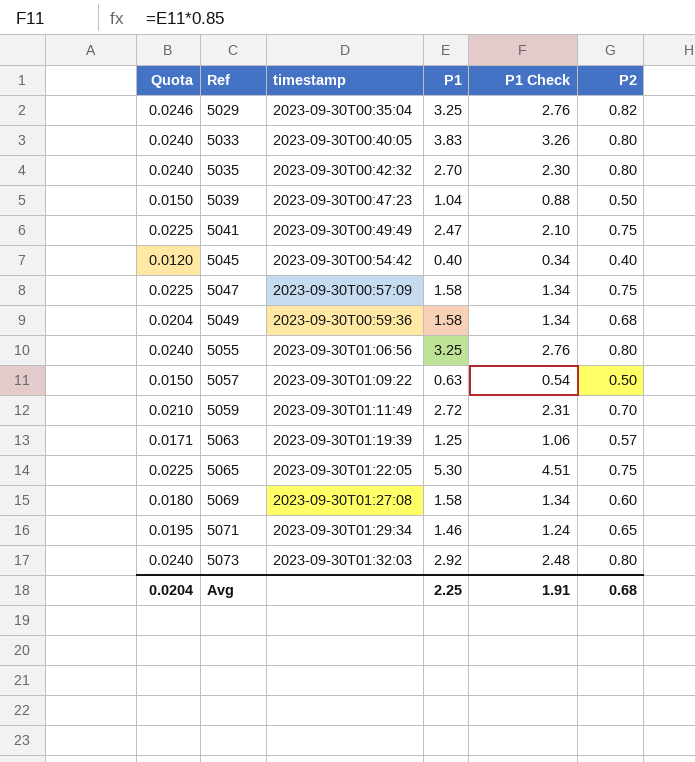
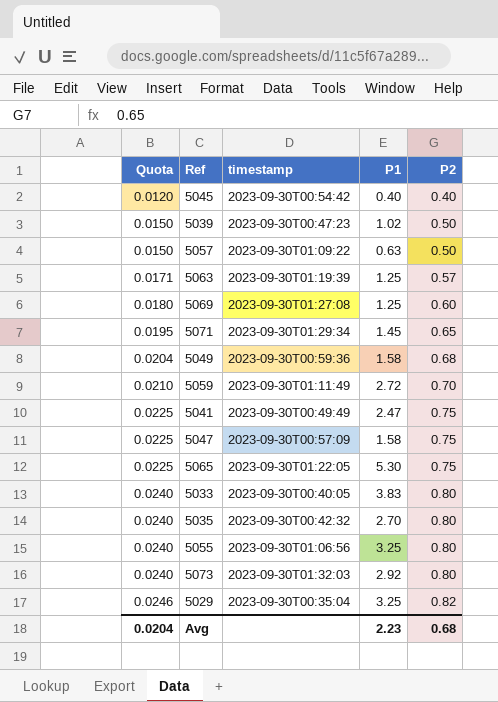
row order: Ref ascending -> Quota ascending
column P1 Check | formula: [P1] * 0.85 -> none
5039 | P1: 1.04 -> 1.02
5069 | P1: 1.58 -> 1.25
5071 | P1: 1.46 -> 1.45
Avg | P1: 2.25 -> 2.23

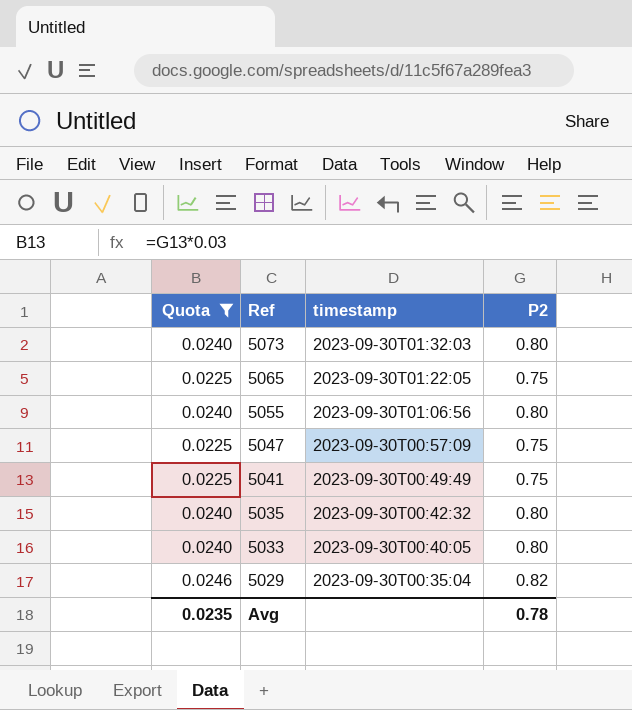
filter: none -> Quota >= 0.0225
row order: Quota ascending -> Ref descending
column P1 | position: 4 -> none
Avg | Quota: 0.0204 -> 0.0235
Avg | P2: 0.68 -> 0.78

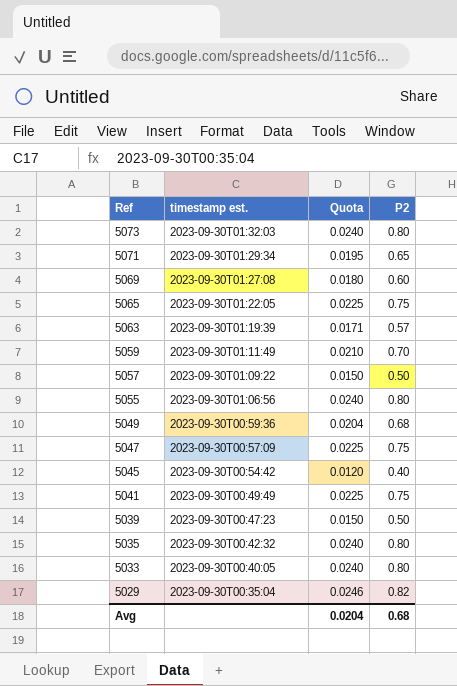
filter: Quota >= 0.0225 -> none
column name: timestamp -> timestamp est.
column Quota | position: 1 -> 3
Avg | Quota: 0.0235 -> 0.0204
Avg | P2: 0.78 -> 0.68

